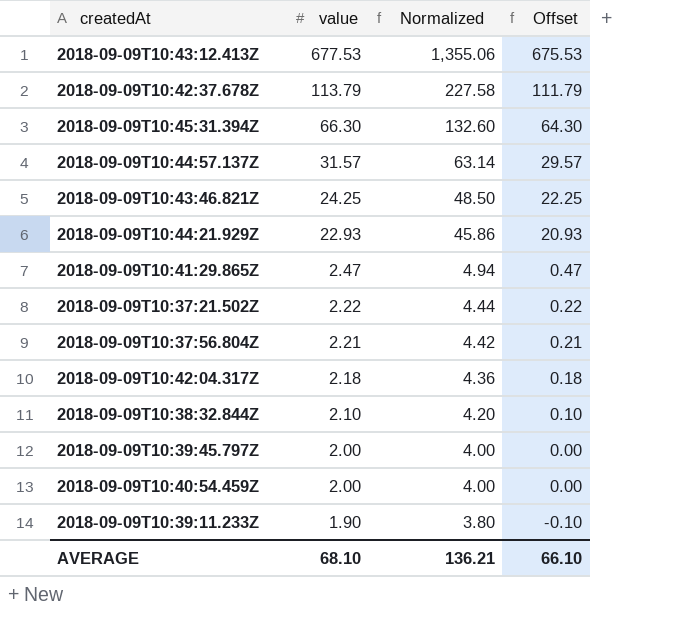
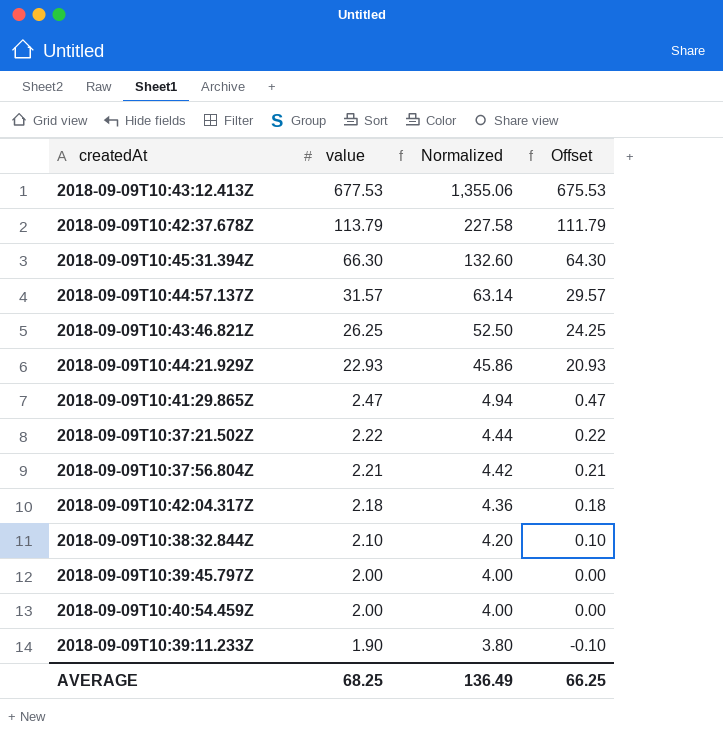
2018-09-09T10:43:46.821Z | value: 24.25 -> 26.25
2018-09-09T10:43:46.821Z | Normalized: 48.50 -> 52.50
2018-09-09T10:43:46.821Z | Offset: 22.25 -> 24.25
AVERAGE | value: 68.10 -> 68.25
AVERAGE | Normalized: 136.21 -> 136.49
AVERAGE | Offset: 66.10 -> 66.25

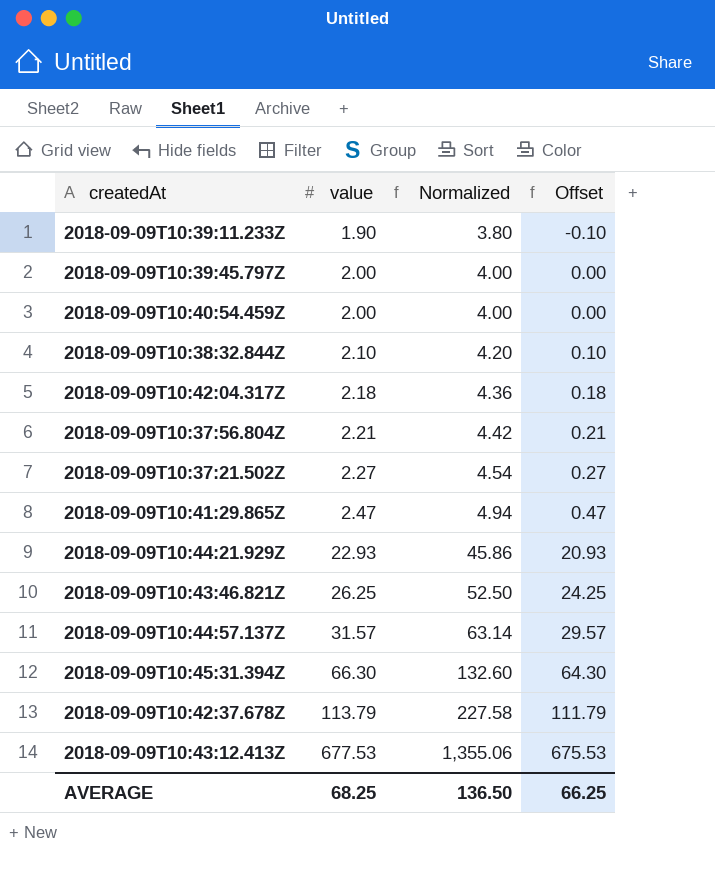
row order: value descending -> value ascending
2018-09-09T10:37:21.502Z | value: 2.22 -> 2.27
2018-09-09T10:37:21.502Z | Normalized: 4.44 -> 4.54
2018-09-09T10:37:21.502Z | Offset: 0.22 -> 0.27
AVERAGE | Normalized: 136.49 -> 136.50

